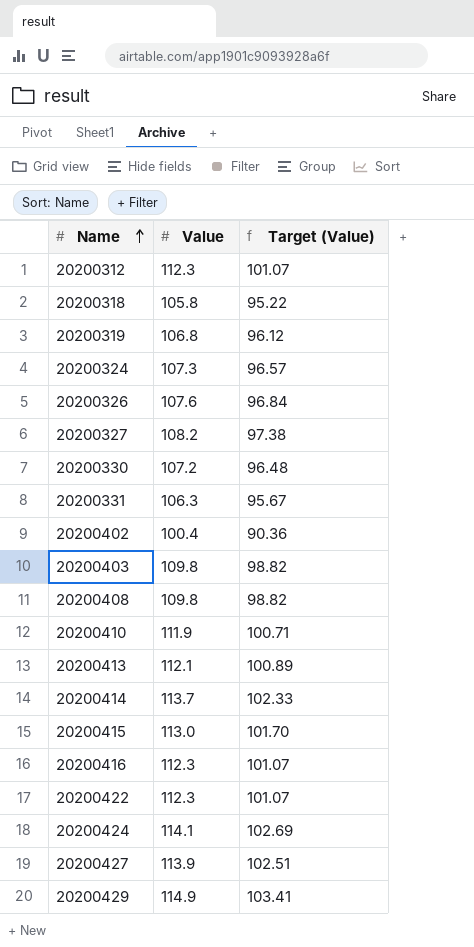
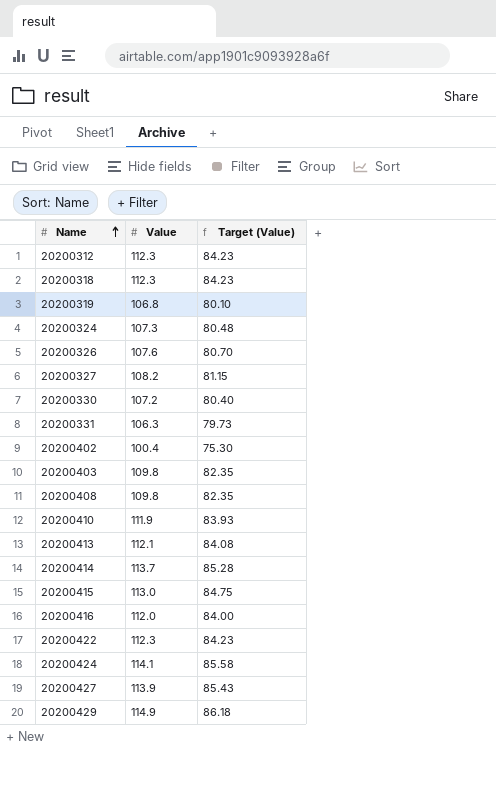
column Target (Value) | formula: [Value] * 0.9 -> [Value] * 0.75
20200318 | Value: 105.8 -> 112.3
20200416 | Value: 112.3 -> 112.0

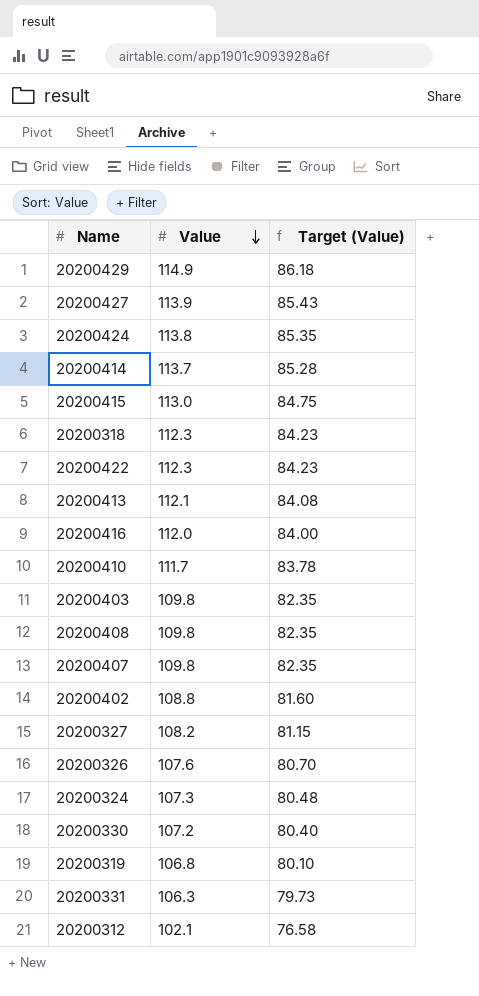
row order: Name ascending -> Value descending
20200424 | Value: 114.1 -> 113.8
20200424 | Target (Value): 85.58 -> 85.35
20200410 | Value: 111.9 -> 111.7
20200410 | Target (Value): 83.93 -> 83.78
row 20200407: none -> 109.8 | 82.35
20200402 | Value: 100.4 -> 108.8
20200402 | Target (Value): 75.30 -> 81.60
20200312 | Value: 112.3 -> 102.1
20200312 | Target (Value): 84.23 -> 76.58

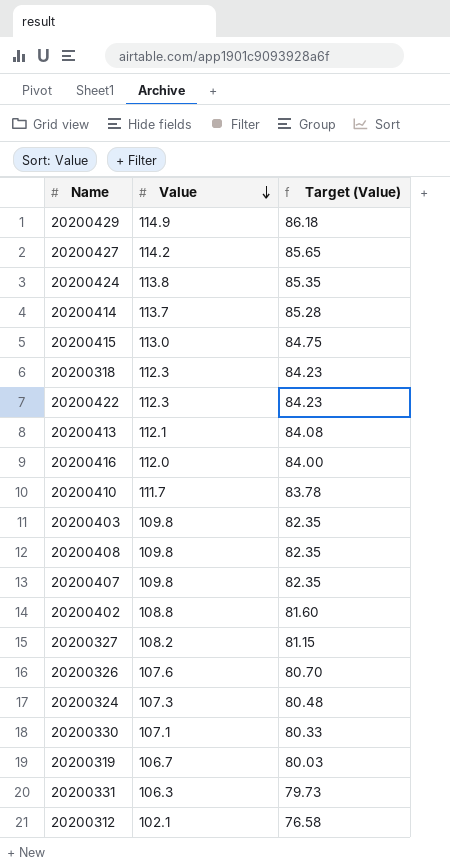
20200427 | Value: 113.9 -> 114.2
20200427 | Target (Value): 85.43 -> 85.65
20200330 | Value: 107.2 -> 107.1
20200330 | Target (Value): 80.40 -> 80.33
20200319 | Value: 106.8 -> 106.7
20200319 | Target (Value): 80.10 -> 80.03

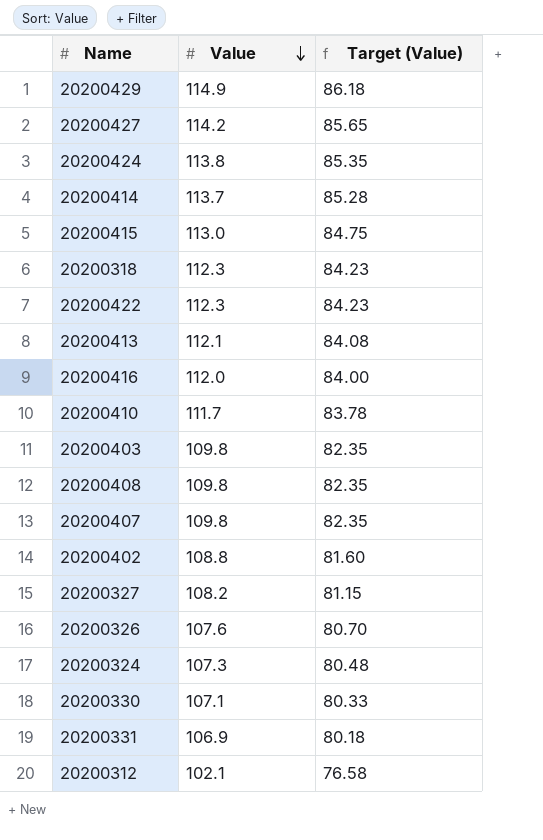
row 20200319: 106.7 | 80.03 -> none
20200331 | Value: 106.3 -> 106.9
20200331 | Target (Value): 79.73 -> 80.18

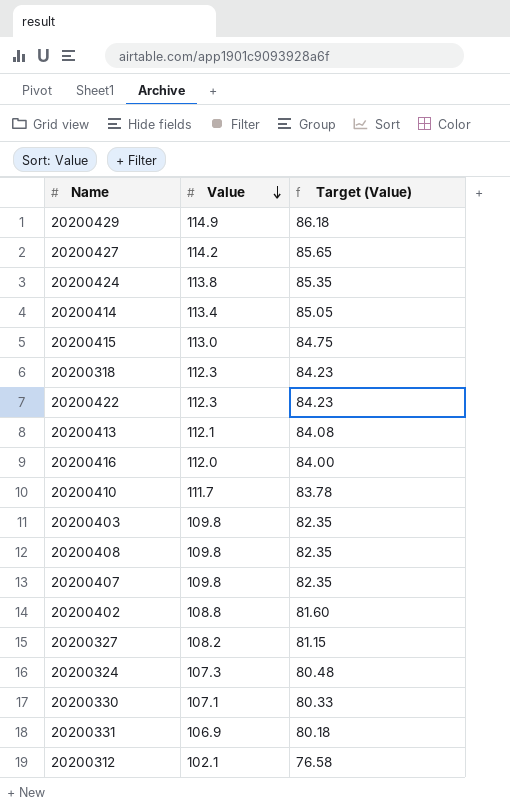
row 20200326: 107.6 | 80.70 -> none
20200414 | Value: 113.7 -> 113.4
20200414 | Target (Value): 85.28 -> 85.05

